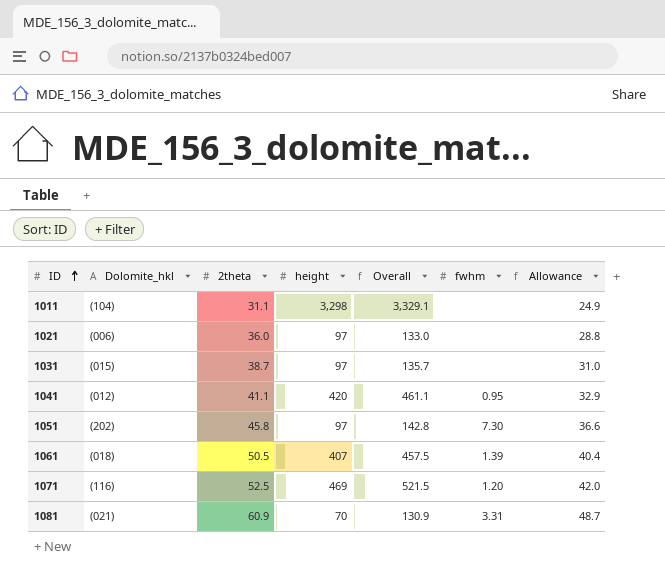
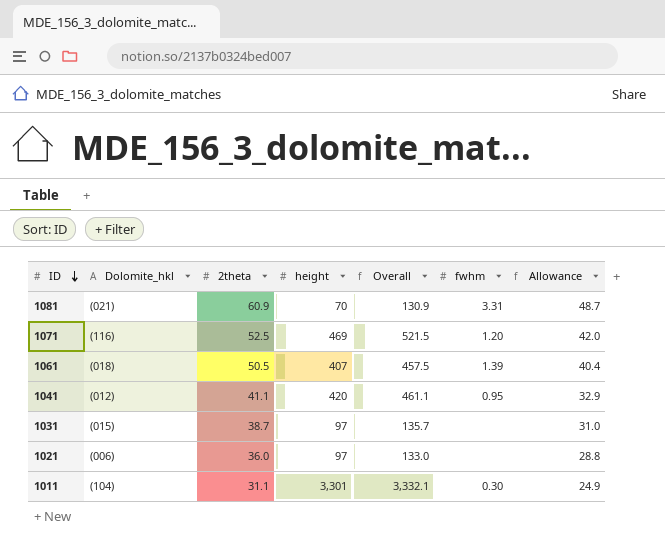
row order: ID ascending -> ID descending
row 1051: (202) | 45.8 | 97 | 142.8 | 7.30 | 36.6 -> none
1011 | height: 3,298 -> 3,301
1011 | Overall: 3,329.1 -> 3,332.1
1011 | fwhm: none -> 0.30

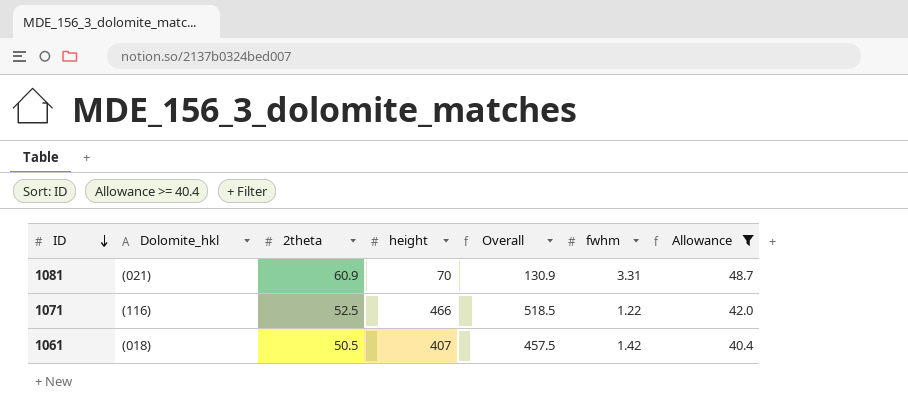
filter: none -> Allowance >= 40.4
1071 | height: 469 -> 466
1071 | Overall: 521.5 -> 518.5
1071 | fwhm: 1.20 -> 1.22
1061 | fwhm: 1.39 -> 1.42

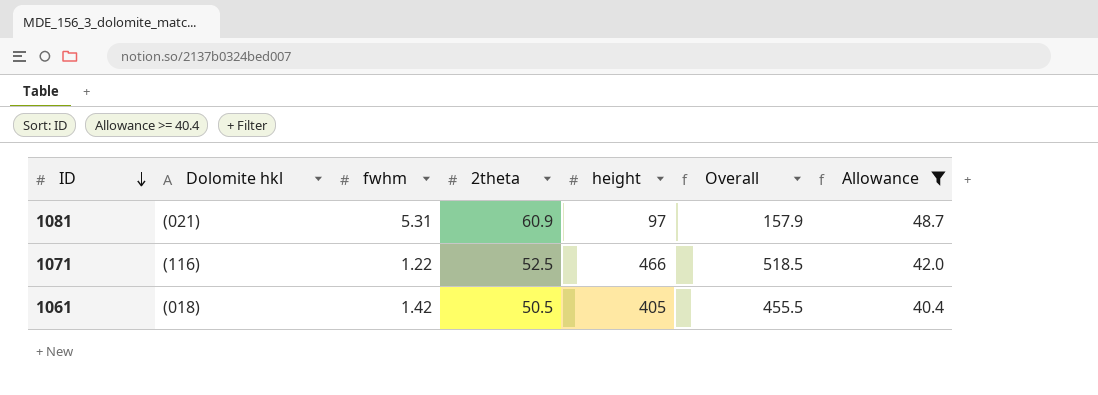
column name: Dolomite_hkl -> Dolomite hkl
column fwhm | position: 6 -> 3
1081 | fwhm: 3.31 -> 5.31
1081 | height: 70 -> 97
1081 | Overall: 130.9 -> 157.9
1061 | height: 407 -> 405
1061 | Overall: 457.5 -> 455.5

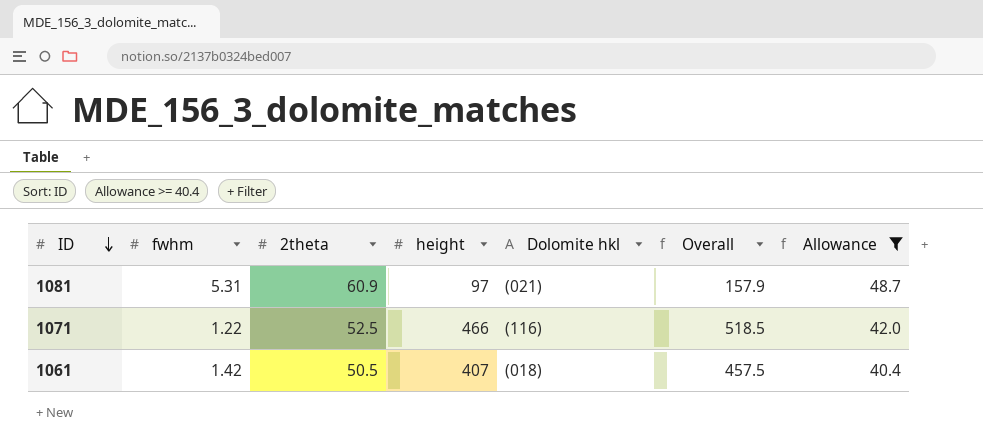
column Dolomite hkl | position: 2 -> 5
1061 | height: 405 -> 407
1061 | Overall: 455.5 -> 457.5

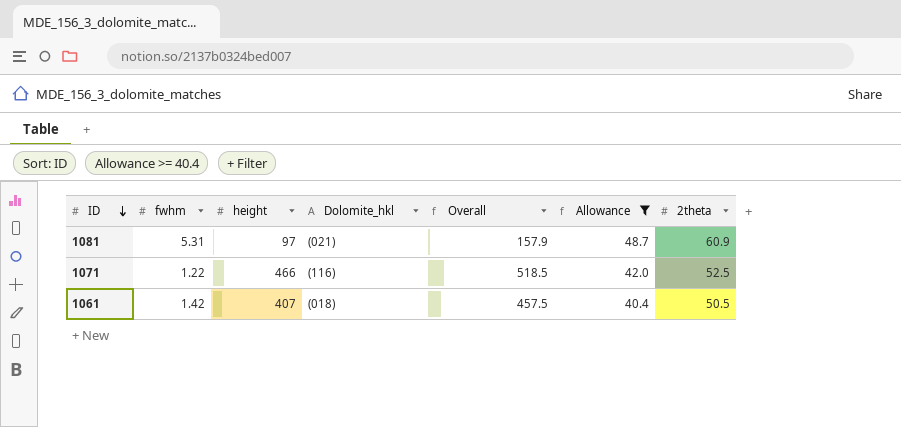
column name: Dolomite hkl -> Dolomite_hkl
column 2theta | position: 3 -> 7

